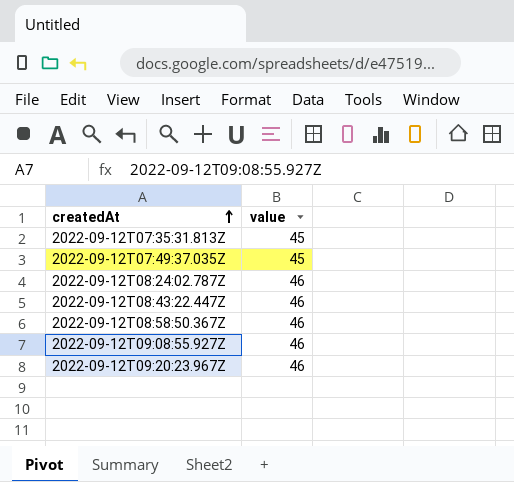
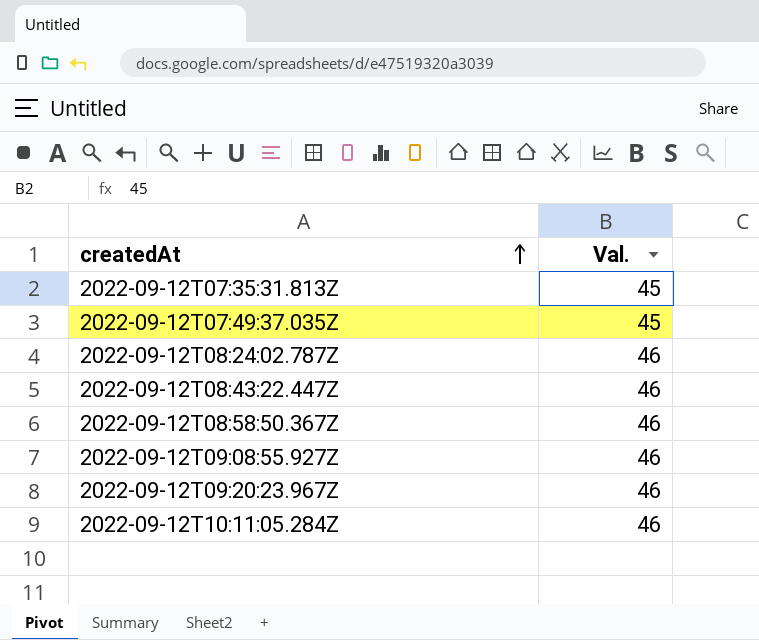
column name: value -> Val.
row 2022-09-12T10:11:05.284Z: none -> 46

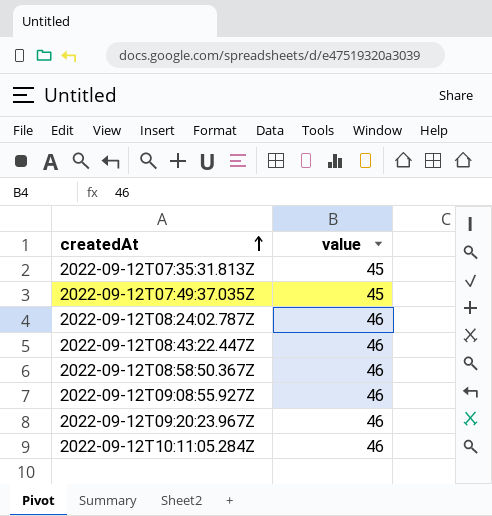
column name: Val. -> value

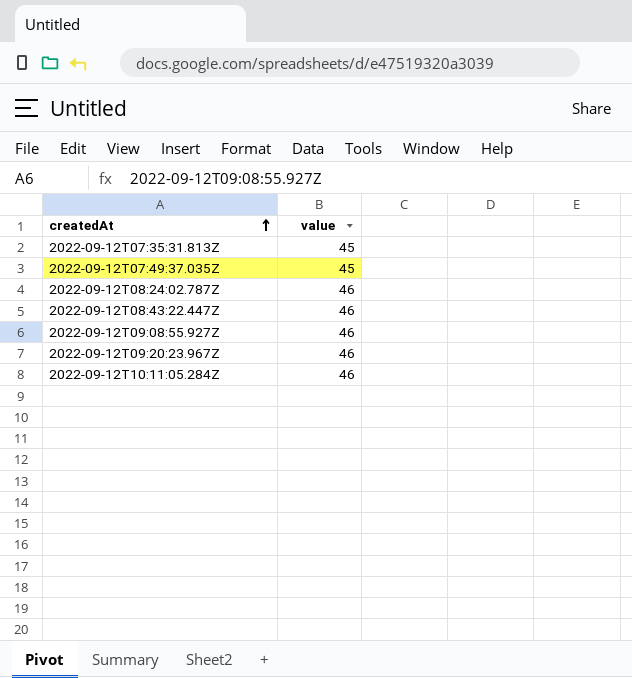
row 2022-09-12T08:58:50.367Z: 46 -> none

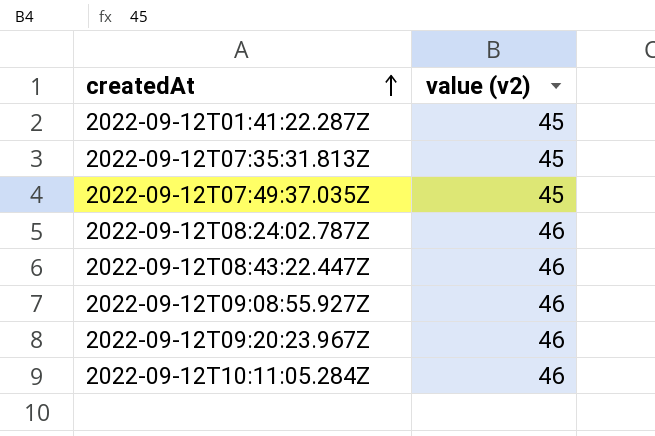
column name: value -> value (v2)
row 2022-09-12T01:41:22.287Z: none -> 45

